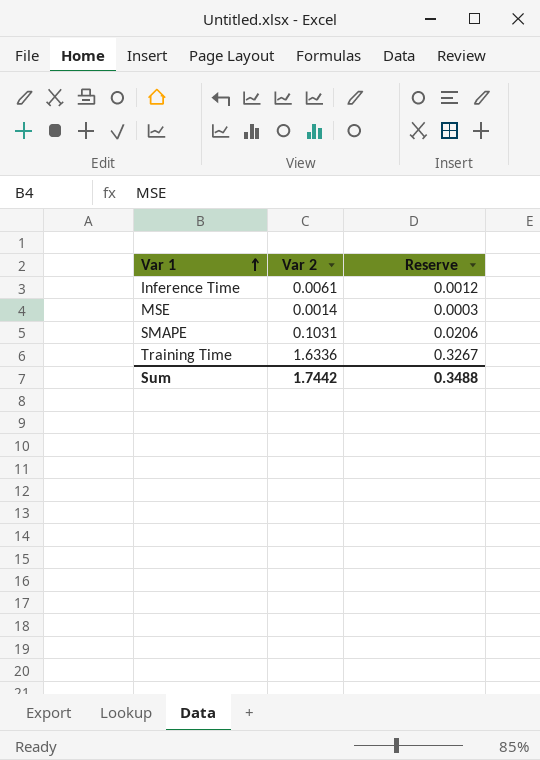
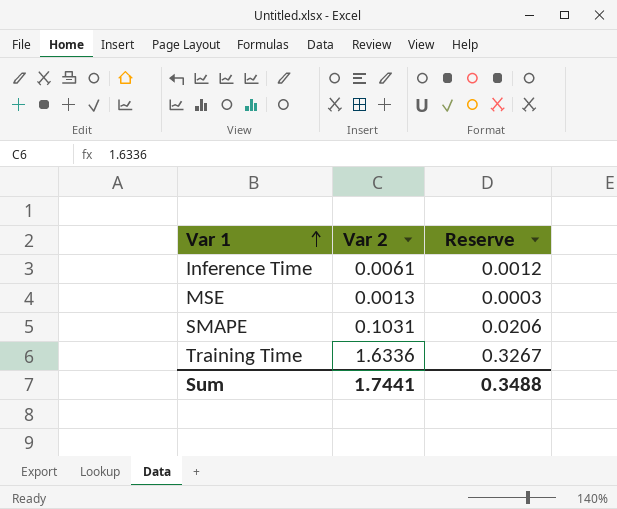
MSE | Var 2: 0.0014 -> 0.0013
Sum | Var 2: 1.7442 -> 1.7441

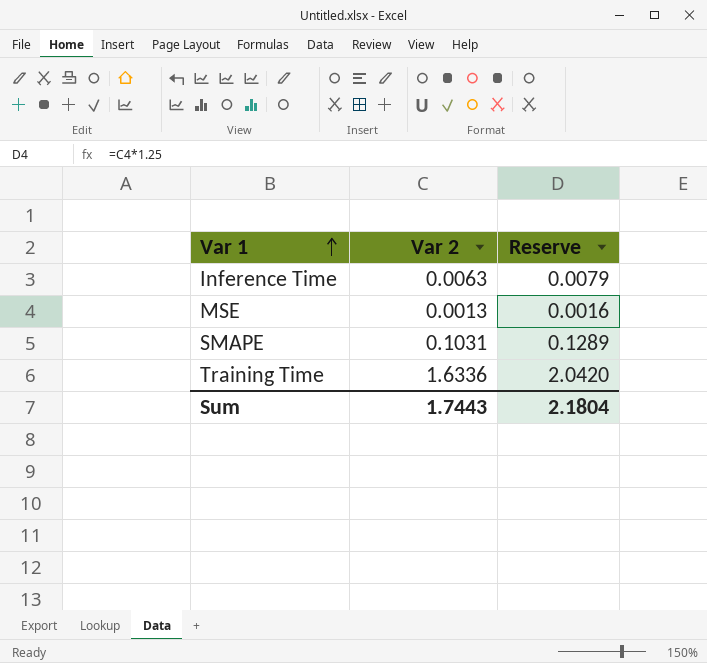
column Reserve | formula: [Var 2] * 0.2 -> [Var 2] * 1.25
Inference Time | Var 2: 0.0061 -> 0.0063
Sum | Var 2: 1.7441 -> 1.7443
Sum | Reserve: 0.3488 -> 2.1804

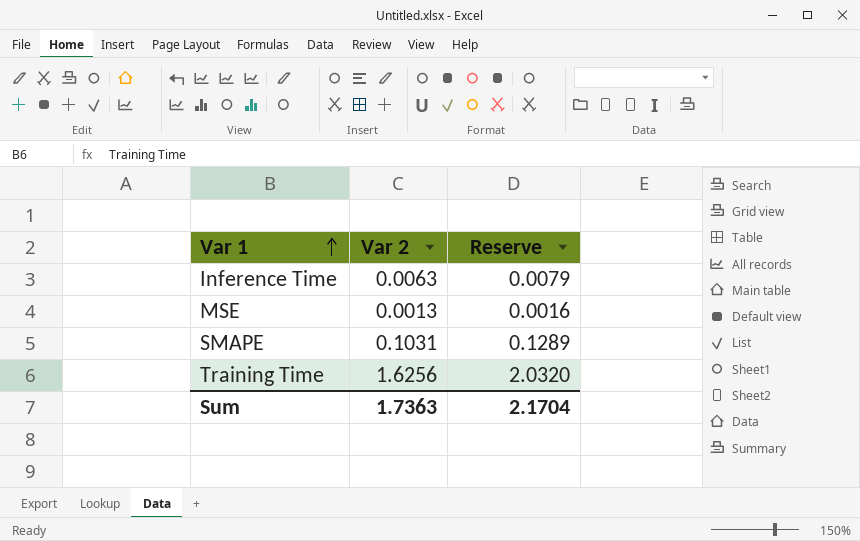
Training Time | Var 2: 1.6336 -> 1.6256
Training Time | Reserve: 2.0420 -> 2.0320
Sum | Var 2: 1.7443 -> 1.7363
Sum | Reserve: 2.1804 -> 2.1704

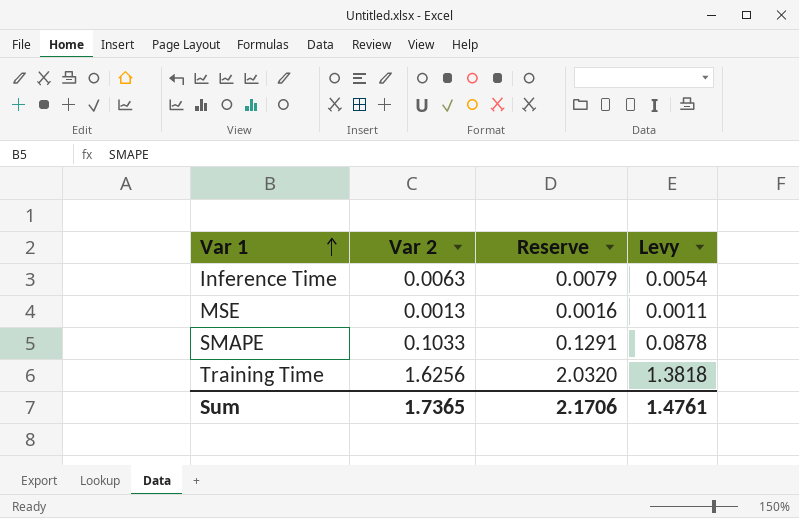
column Levy | formula: none -> [Var 2] * 0.85
SMAPE | Var 2: 0.1031 -> 0.1033
SMAPE | Reserve: 0.1289 -> 0.1291
Sum | Var 2: 1.7363 -> 1.7365
Sum | Reserve: 2.1704 -> 2.1706

